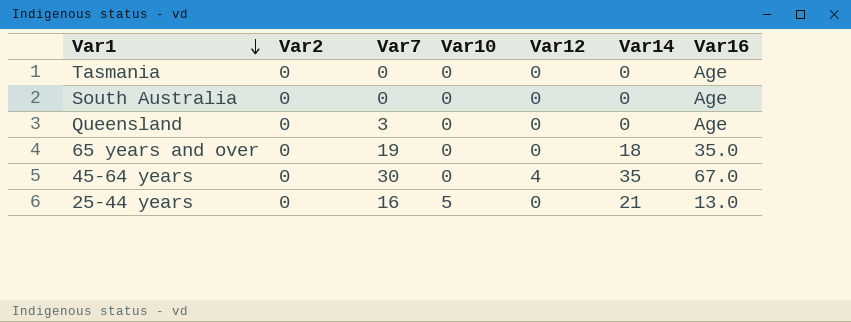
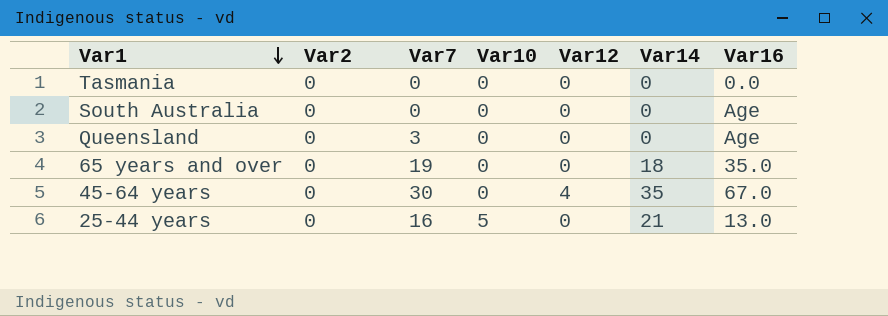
Tasmania | Var16: Age -> 0.0

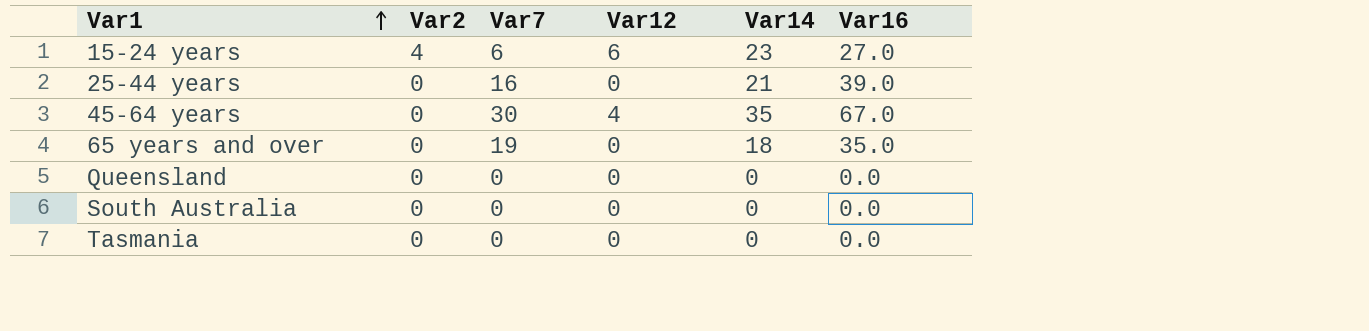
row order: Var1 descending -> Var1 ascending
column Var10 | position: 4 -> none
row 15-24 years: none -> 4 | 6 | 6 | 23 | 27.0
25-44 years | Var16: 13.0 -> 39.0
Queensland | Var7: 3 -> 0
Queensland | Var16: Age -> 0.0
South Australia | Var16: Age -> 0.0

